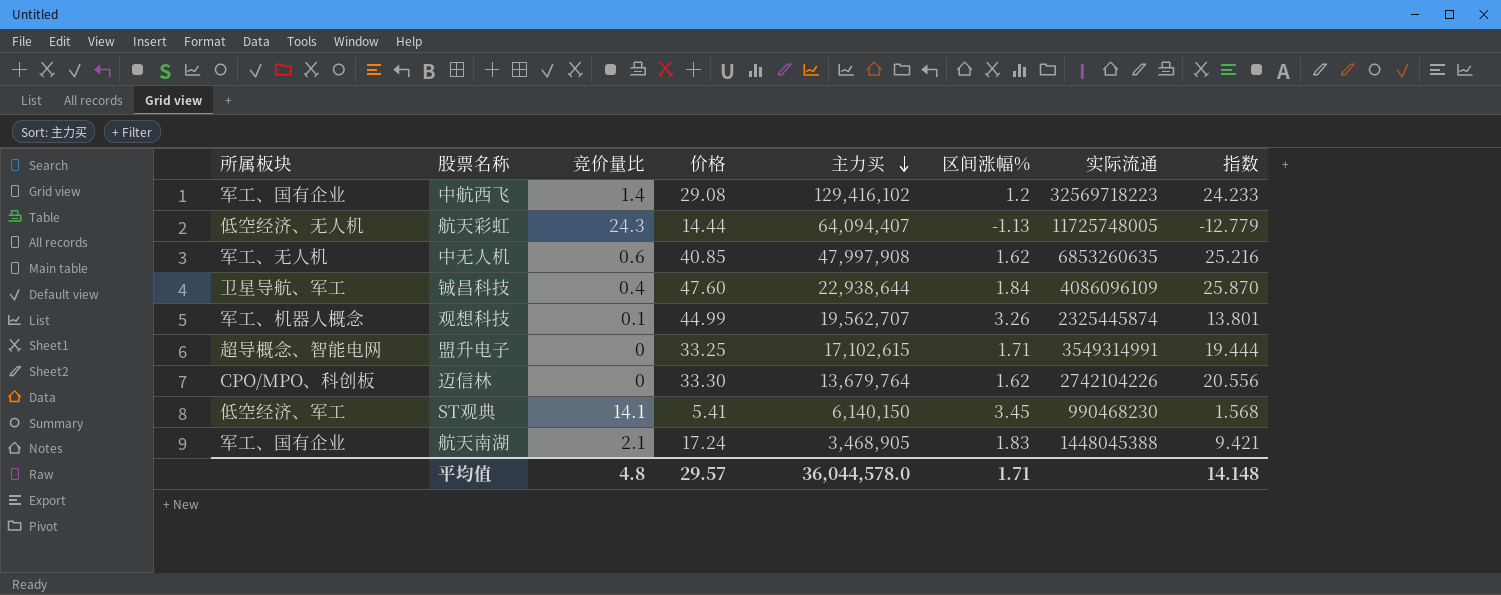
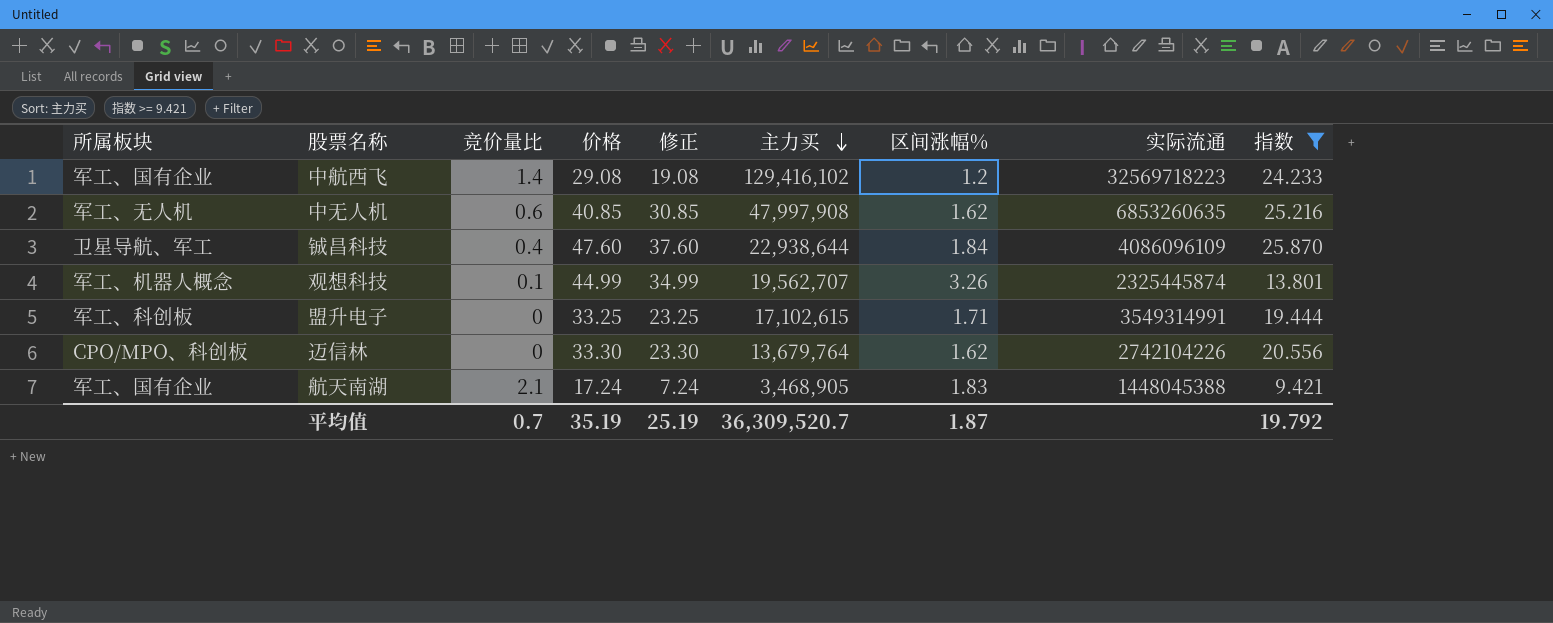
filter: none -> 指数 >= 9.421
column 修正 | formula: none -> [价格] - 10
盟升电子 | 所属板块: 超导概念、智能电网 -> 军工、科创板
平均值 | 竞价量比: 4.8 -> 0.7
平均值 | 价格: 29.57 -> 35.19
平均值 | 主力买: 36,044,578.0 -> 36,309,520.7
平均值 | 区间涨幅%: 1.71 -> 1.87
平均值 | 指数: 14.148 -> 19.792

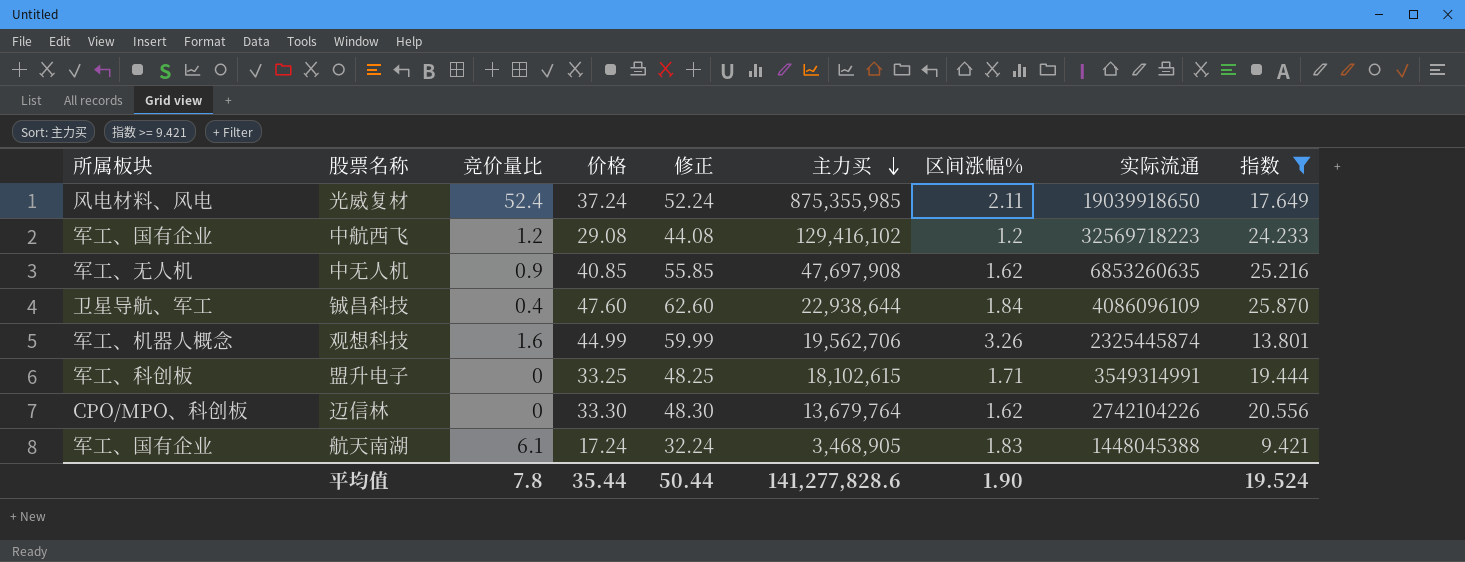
column 修正 | formula: [价格] - 10 -> [价格] + 15
row 光威复材: none -> 风电材料、风电 | 52.4 | 37.24 | 52.24 | 875,355,985 | 2.11 | 19039918650 | 17.649
中航西飞 | 竞价量比: 1.4 -> 1.2
中无人机 | 竞价量比: 0.6 -> 0.9
中无人机 | 主力买: 47,997,908 -> 47,697,908
观想科技 | 竞价量比: 0.1 -> 1.6
观想科技 | 主力买: 19,562,707 -> 19,562,706
盟升电子 | 主力买: 17,102,615 -> 18,102,615
航天南湖 | 竞价量比: 2.1 -> 6.1
平均值 | 竞价量比: 0.7 -> 7.8
平均值 | 价格: 35.19 -> 35.44
平均值 | 修正: 25.19 -> 50.44
平均值 | 主力买: 36,309,520.7 -> 141,277,828.6
平均值 | 区间涨幅%: 1.87 -> 1.90
平均值 | 指数: 19.792 -> 19.524

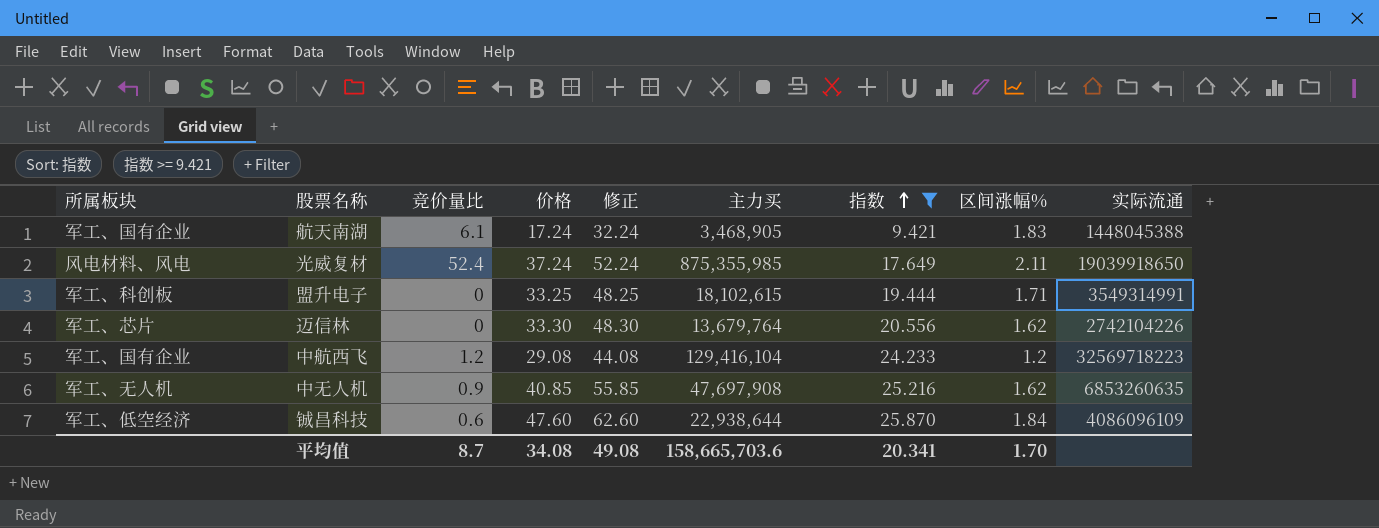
row order: 主力买 descending -> 指数 ascending
column 指数 | position: 9 -> 7
row 观想科技: 军工、机器人概念 | 1.6 | 44.99 | 59.99 | 19,562,706 | 3.26 | 2325445874 | 13.801 -> none
迈信林 | 所属板块: CPO/MPO、科创板 -> 军工、芯片
中航西飞 | 主力买: 129,416,102 -> 129,416,104
铖昌科技 | 所属板块: 卫星导航、军工 -> 军工、低空经济
铖昌科技 | 竞价量比: 0.4 -> 0.6
平均值 | 竞价量比: 7.8 -> 8.7
平均值 | 价格: 35.44 -> 34.08
平均值 | 修正: 50.44 -> 49.08
平均值 | 主力买: 141,277,828.6 -> 158,665,703.6
平均值 | 指数: 19.524 -> 20.341
平均值 | 区间涨幅%: 1.90 -> 1.70

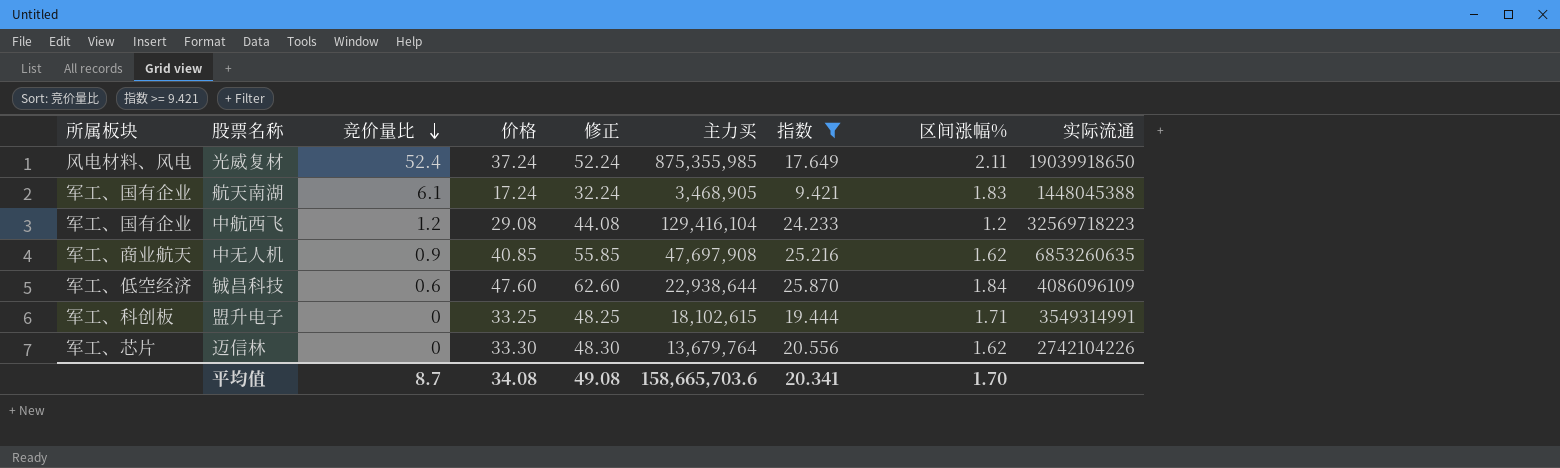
row order: 指数 ascending -> 竞价量比 descending
中无人机 | 所属板块: 军工、无人机 -> 军工、商业航天

